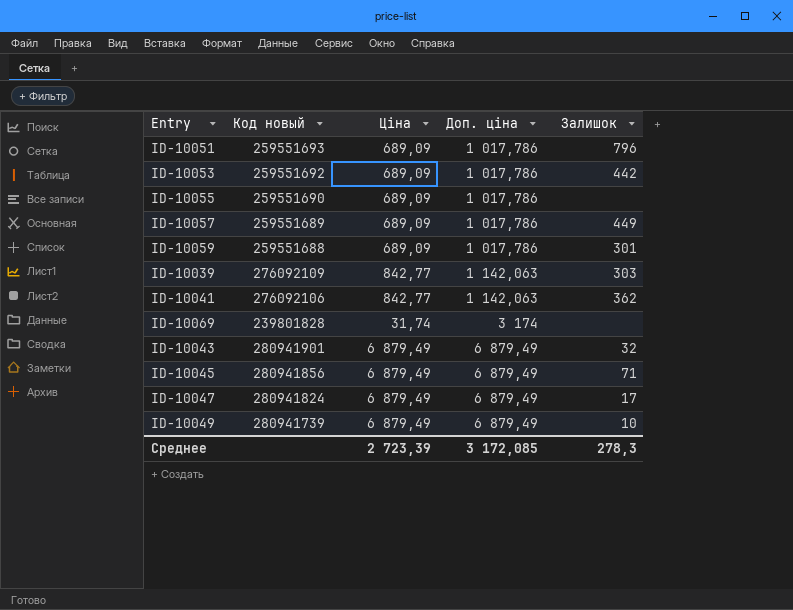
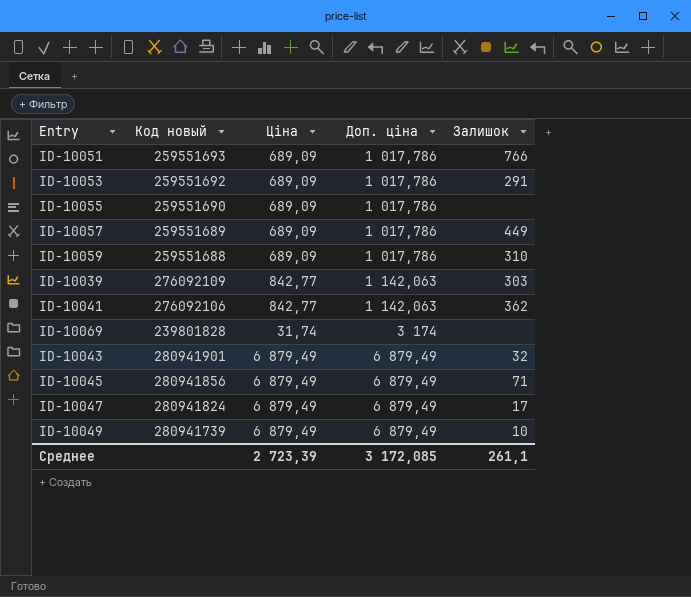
ID-10051 | Залишок: 796 -> 766
ID-10053 | Залишок: 442 -> 291
ID-10059 | Залишок: 301 -> 310
Среднее | Залишок: 278,3 -> 261,1

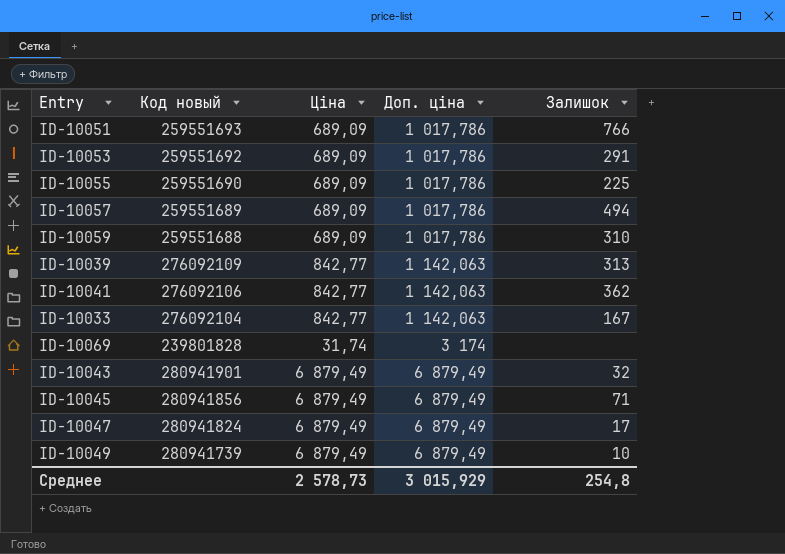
ID-10055 | Залишок: none -> 225
ID-10057 | Залишок: 449 -> 494
ID-10039 | Залишок: 303 -> 313
row ID-10033: none -> 276092104 | 842,77 | 1 142,063 | 167
Среднее | Ціна: 2 723,39 -> 2 578,73
Среднее | Доп. ціна: 3 172,085 -> 3 015,929
Среднее | Залишок: 261,1 -> 254,8

